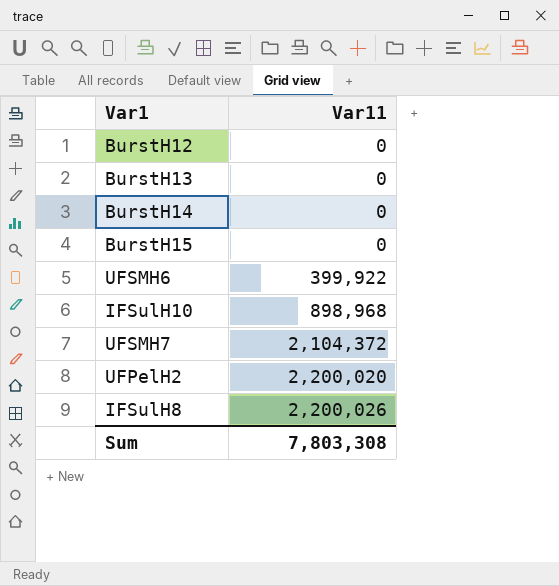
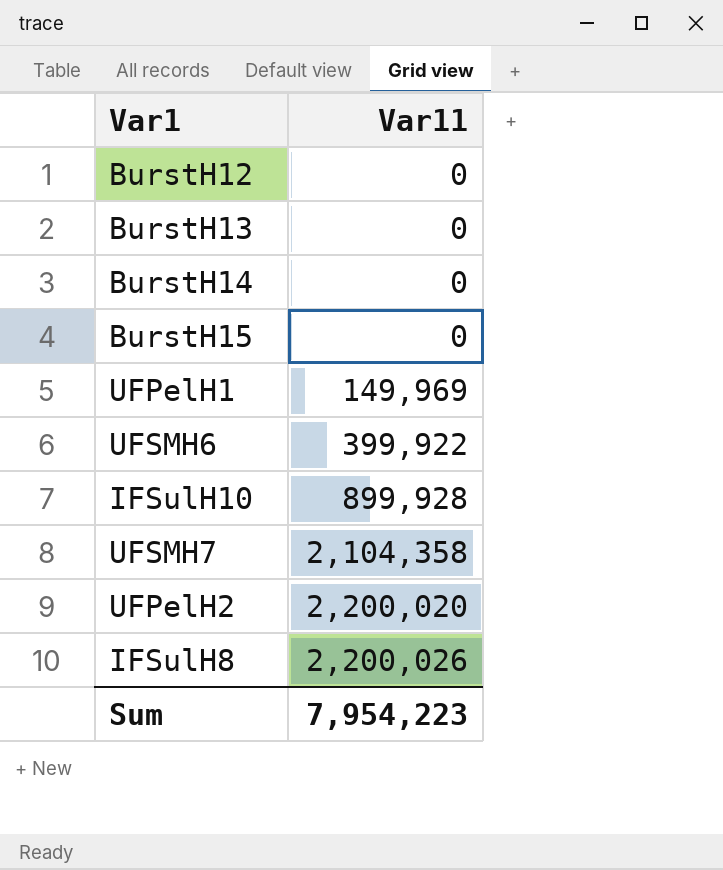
row UFPelH1: none -> 149,969
IFSulH10 | Var11: 898,968 -> 899,928
UFSMH7 | Var11: 2,104,372 -> 2,104,358
Sum | Var11: 7,803,308 -> 7,954,223

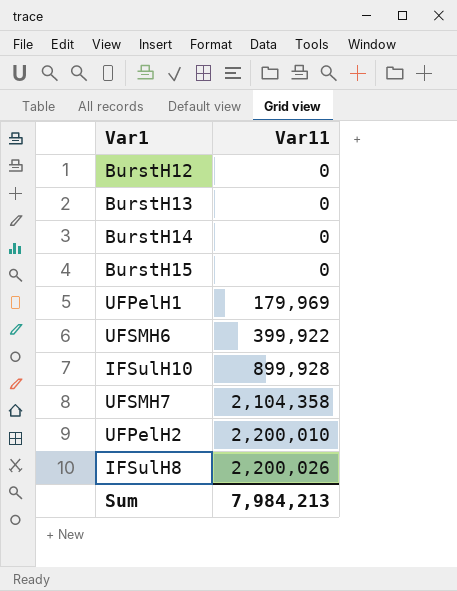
UFPelH1 | Var11: 149,969 -> 179,969
UFPelH2 | Var11: 2,200,020 -> 2,200,010
Sum | Var11: 7,954,223 -> 7,984,213

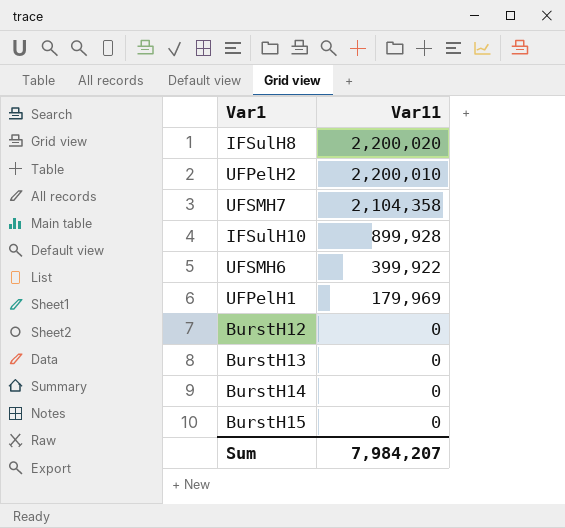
row order: Var11 ascending -> Var11 descending
IFSulH8 | Var11: 2,200,026 -> 2,200,020
Sum | Var11: 7,984,213 -> 7,984,207

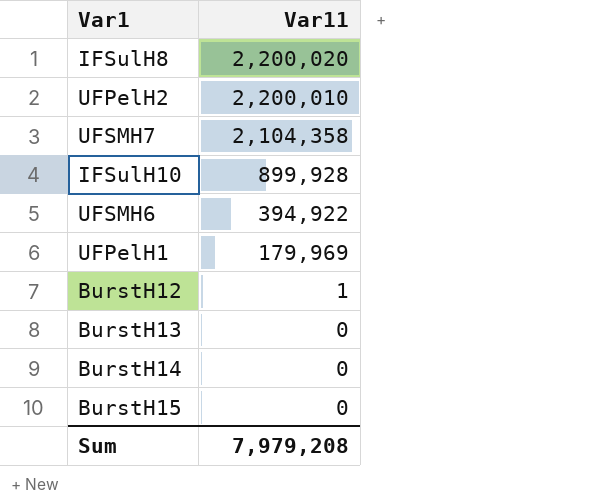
UFSMH6 | Var11: 399,922 -> 394,922
BurstH12 | Var11: 0 -> 1
Sum | Var11: 7,984,207 -> 7,979,208

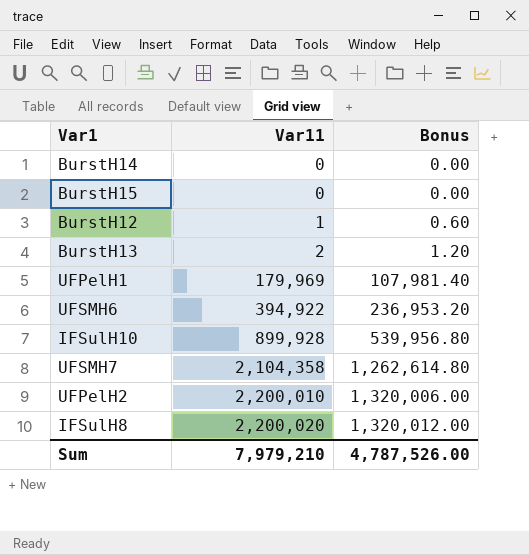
row order: Var11 descending -> Var11 ascending
column Bonus | formula: none -> [Var11] * 0.6
BurstH13 | Var11: 0 -> 2
Sum | Var11: 7,979,208 -> 7,979,210

